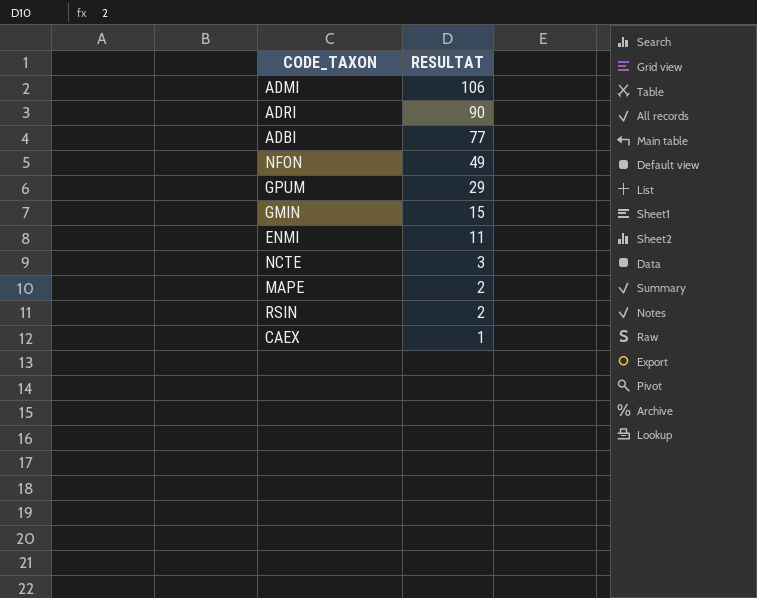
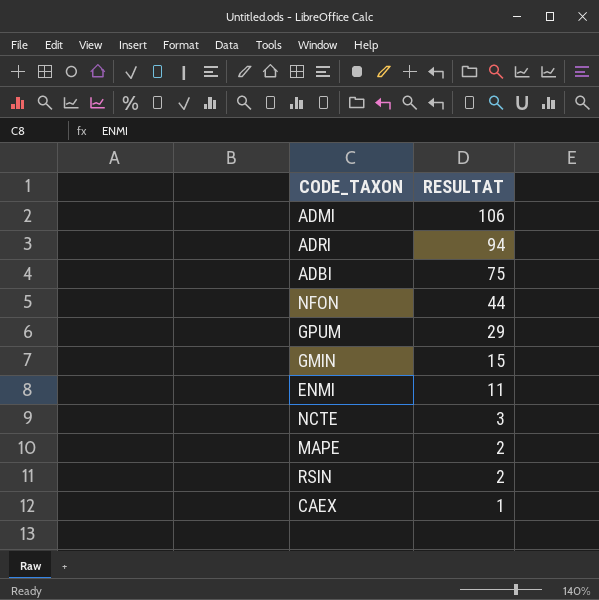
ADRI | RESULTAT: 90 -> 94
ADBI | RESULTAT: 77 -> 75
NFON | RESULTAT: 49 -> 44

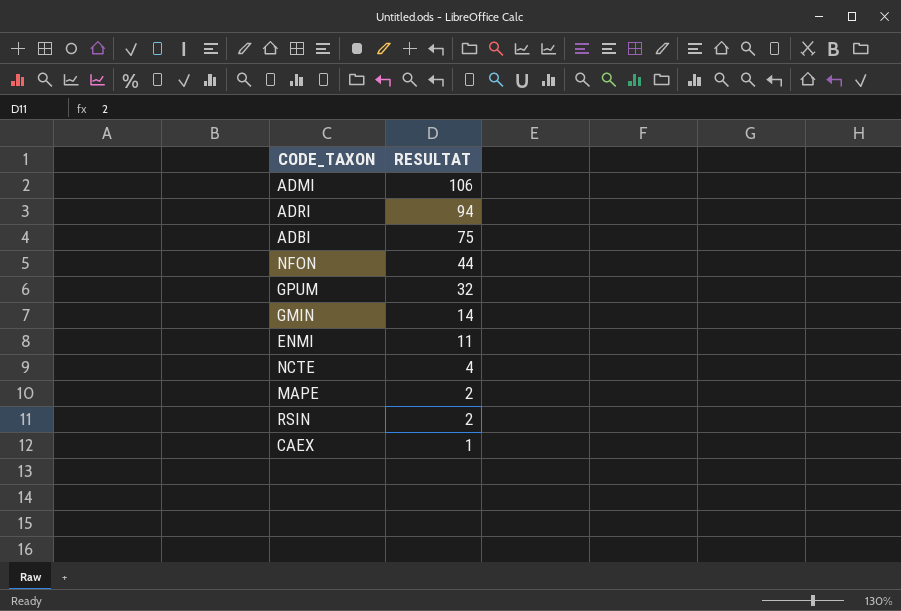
GPUM | RESULTAT: 29 -> 32
GMIN | RESULTAT: 15 -> 14
NCTE | RESULTAT: 3 -> 4

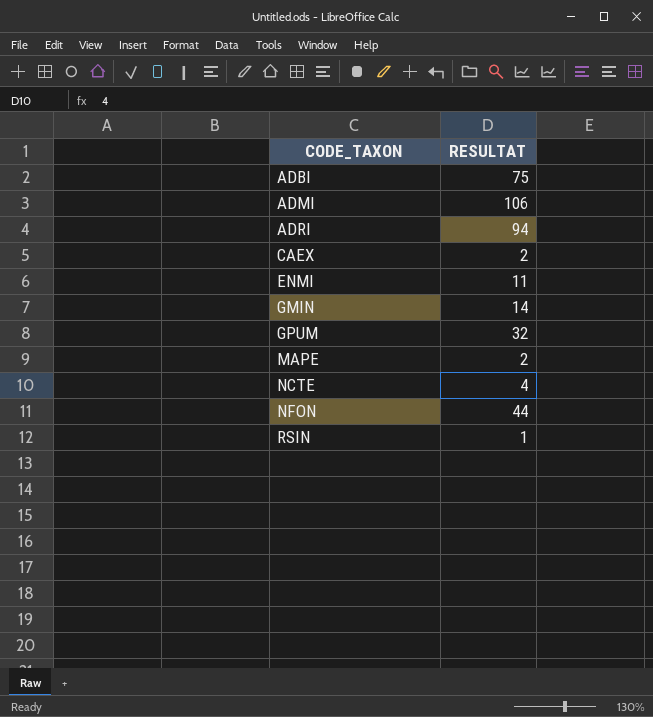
row order: RESULTAT descending -> CODE_TAXON ascending
CAEX | RESULTAT: 1 -> 2
RSIN | RESULTAT: 2 -> 1

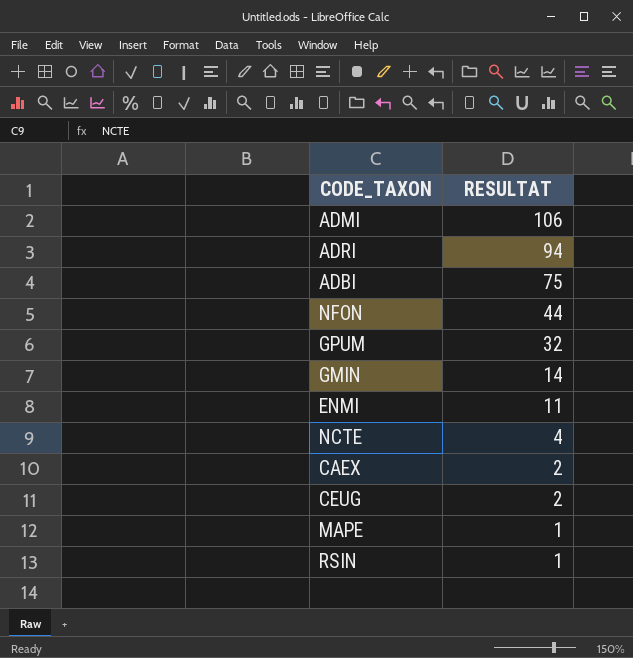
row order: CODE_TAXON ascending -> RESULTAT descending
row CEUG: none -> 2
MAPE | RESULTAT: 2 -> 1

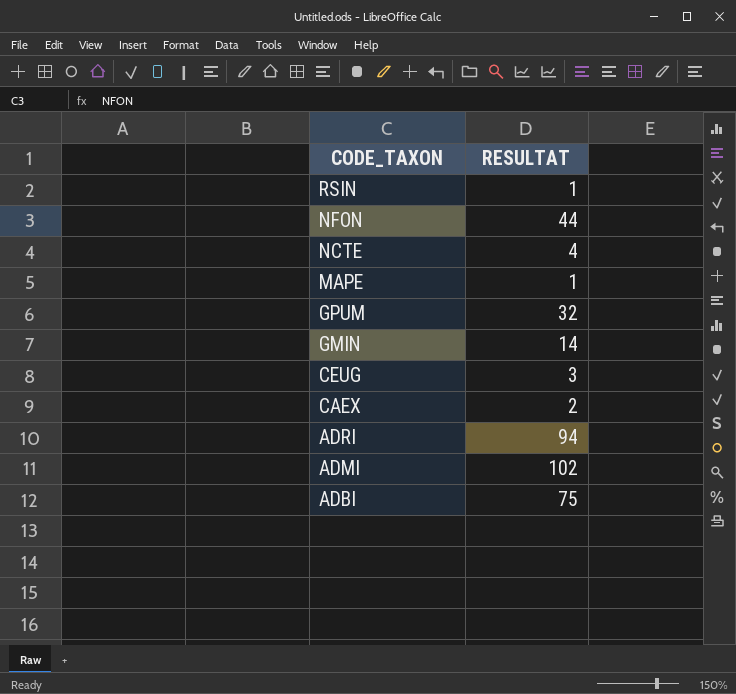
row order: RESULTAT descending -> CODE_TAXON descending
row ENMI: 11 -> none
CEUG | RESULTAT: 2 -> 3
ADMI | RESULTAT: 106 -> 102

